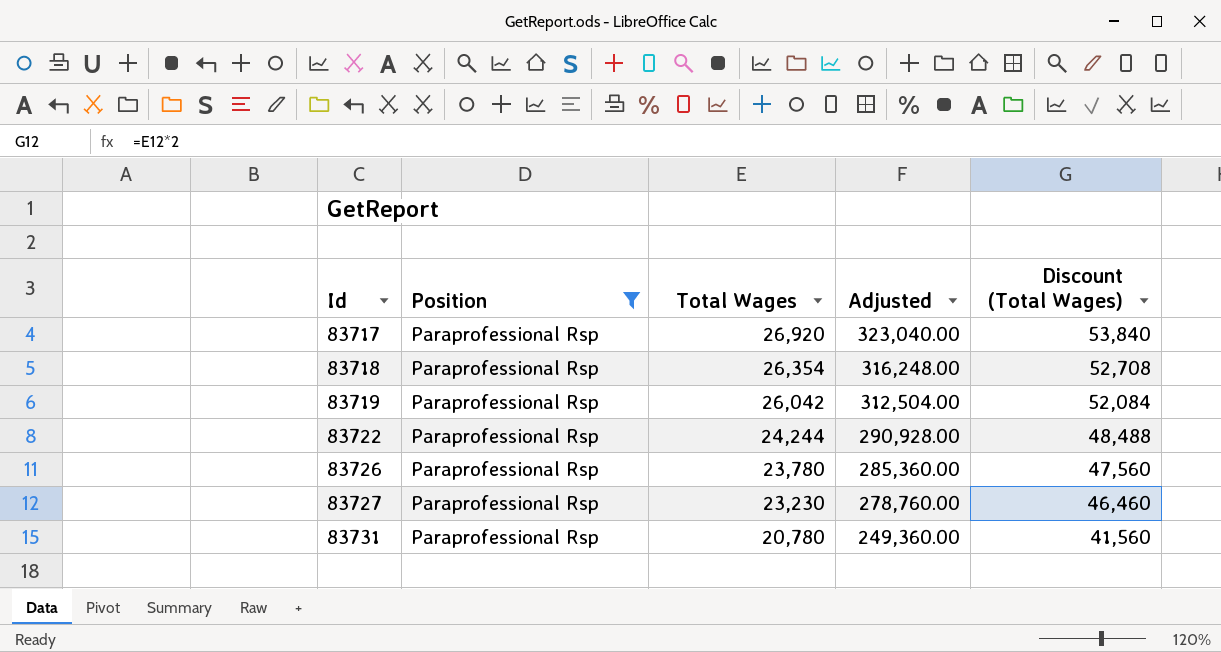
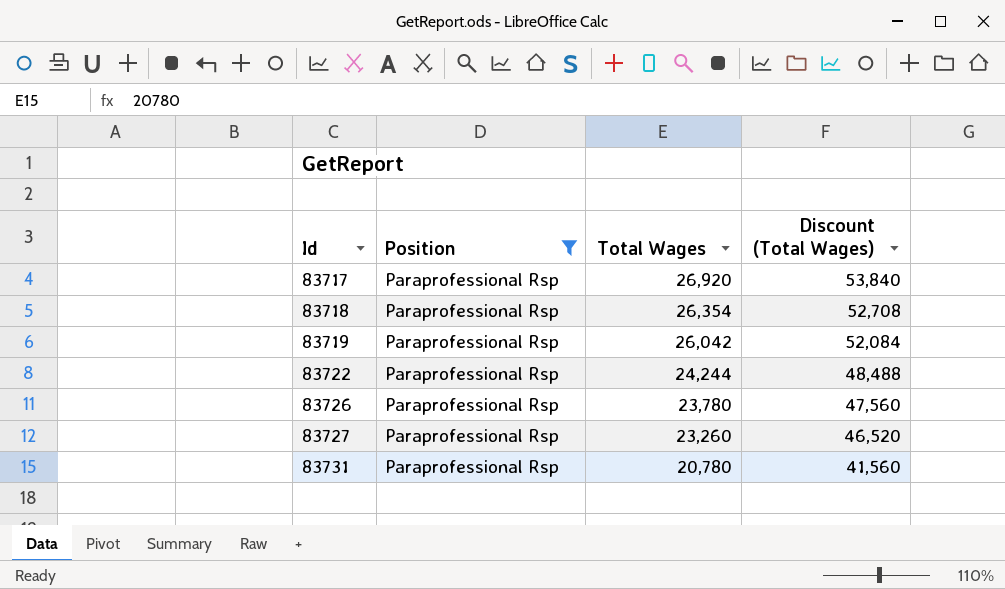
column Adjusted | formula: [Total Wages] * 12 -> none
83727 | Total Wages: 23,230 -> 23,260
83727 | Discount (Total Wages): 46,460 -> 46,520

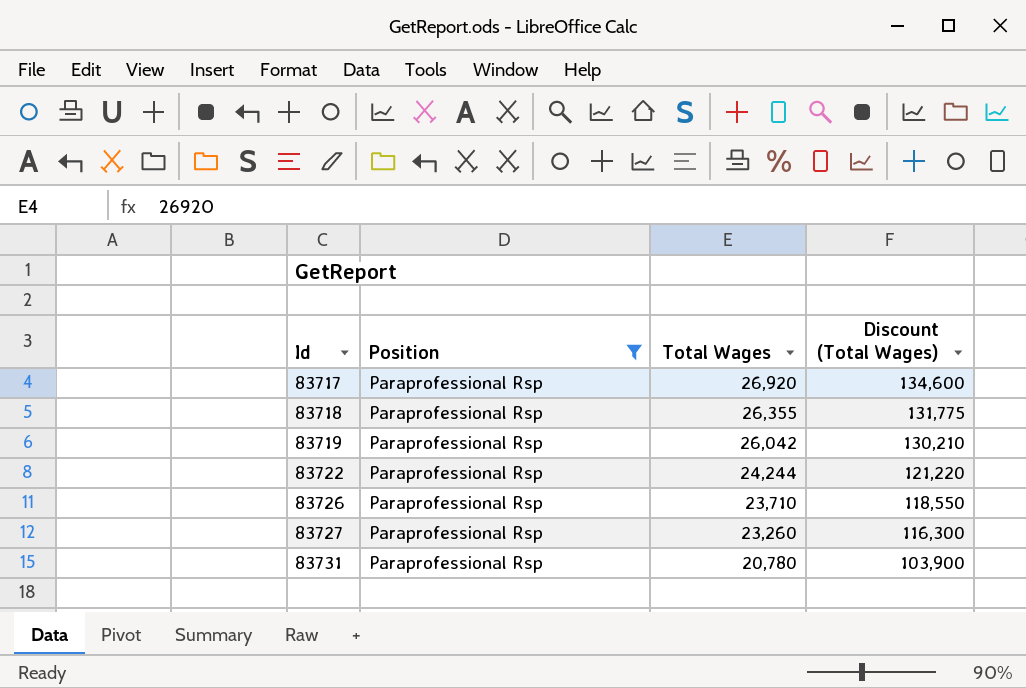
column Discount (Total Wages) | formula: [Total Wages] * 2 -> [Total Wages] * 5
83718 | Total Wages: 26,354 -> 26,355
83726 | Total Wages: 23,780 -> 23,710

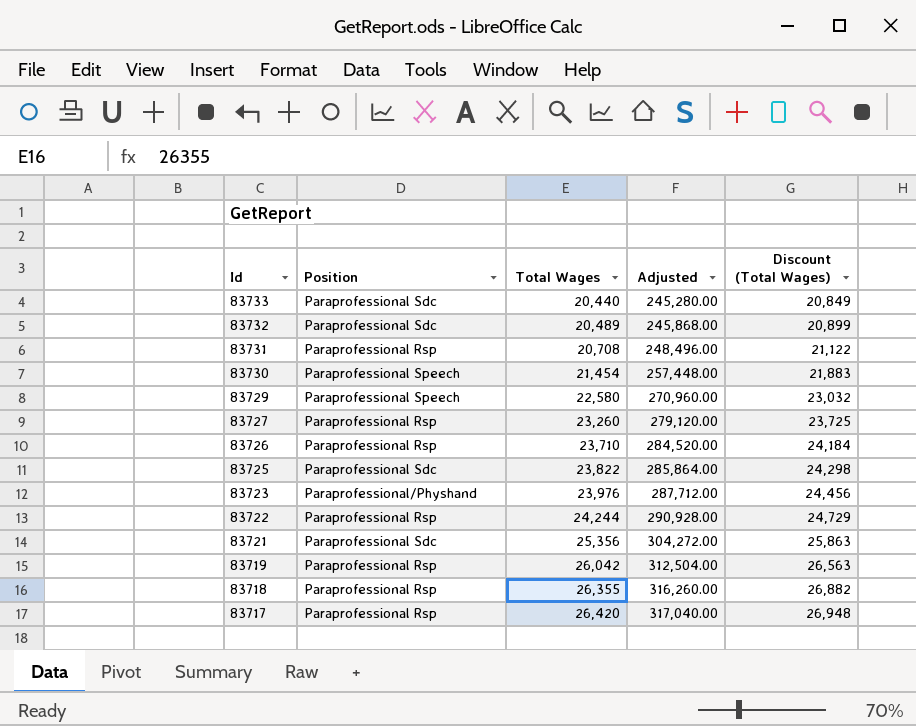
filter: Position = Paraprofessional Rsp -> none
row order: Id ascending -> Id descending
column Adjusted | formula: none -> [Total Wages] * 12
column Discount (Total Wages) | formula: [Total Wages] * 5 -> [Total Wages] * 1.02
83731 | Total Wages: 20,780 -> 20,708
83717 | Total Wages: 26,920 -> 26,420

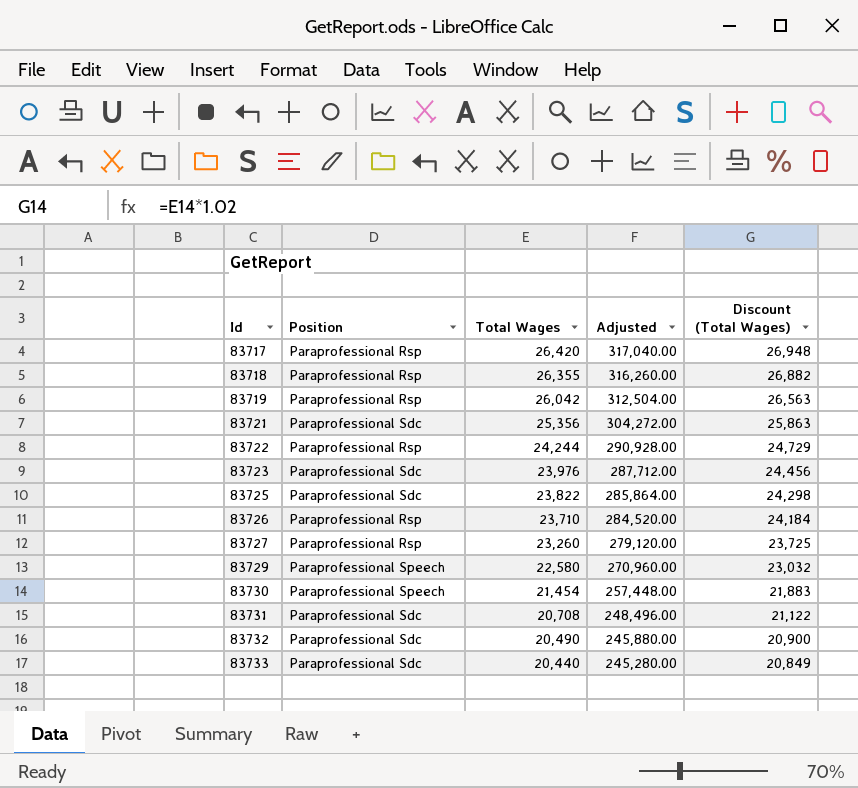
row order: Id descending -> Id ascending
83723 | Position: Paraprofessional/Physhand -> Paraprofessional Sdc
83731 | Position: Paraprofessional Rsp -> Paraprofessional Sdc
83732 | Total Wages: 20,489 -> 20,490
83732 | Adjusted: 245,868.00 -> 245,880.00
83732 | Discount (Total Wages): 20,899 -> 20,900

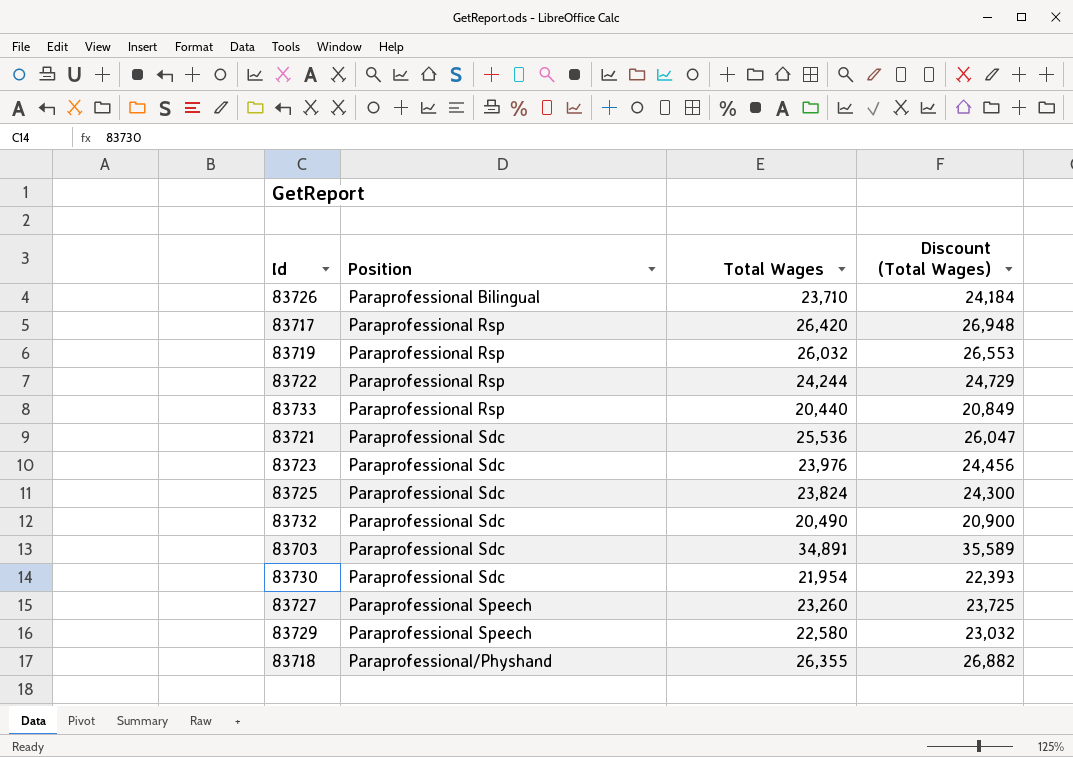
row order: Id ascending -> Position ascending
column Adjusted | formula: [Total Wages] * 12 -> none
row 83731: Paraprofessional Sdc | 20,708 | 248,496.00 | 21,122 -> none
83726 | Position: Paraprofessional Rsp -> Paraprofessional Bilingual
83719 | Total Wages: 26,042 -> 26,032
83719 | Discount (Total Wages): 26,563 -> 26,553
83733 | Position: Paraprofessional Sdc -> Paraprofessional Rsp
83721 | Total Wages: 25,356 -> 25,536
83721 | Discount (Total Wages): 25,863 -> 26,047
83725 | Total Wages: 23,822 -> 23,824
83725 | Discount (Total Wages): 24,298 -> 24,300
row 83703: none -> Paraprofessional Sdc | 34,891 | 35,589
83730 | Position: Paraprofessional Speech -> Paraprofessional Sdc
83730 | Total Wages: 21,454 -> 21,954
83730 | Discount (Total Wages): 21,883 -> 22,393
83727 | Position: Paraprofessional Rsp -> Paraprofessional Speech
83718 | Position: Paraprofessional Rsp -> Paraprofessional/Physhand

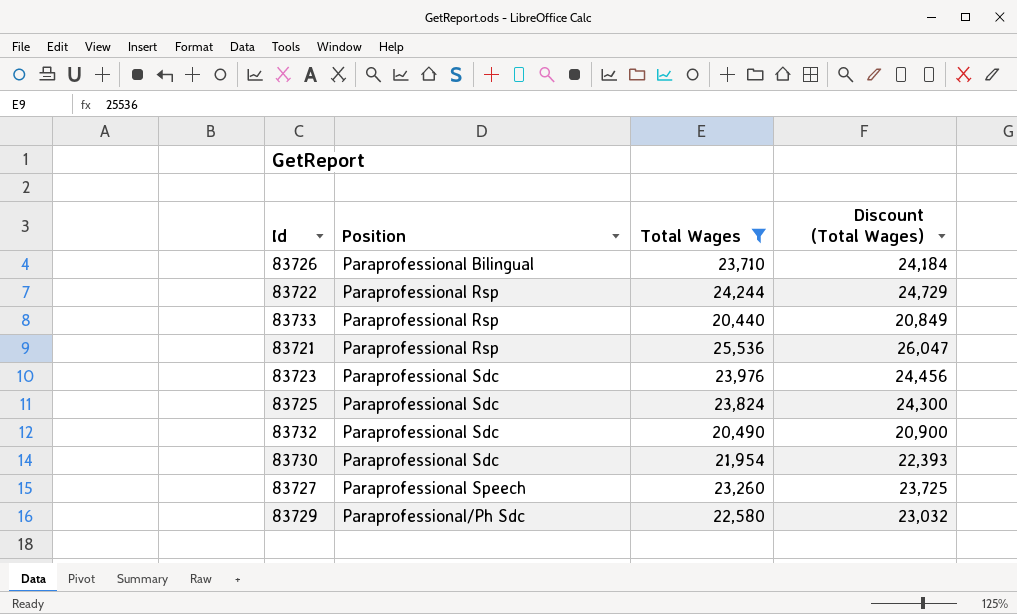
filter: none -> Total Wages <= 25,536
83721 | Position: Paraprofessional Sdc -> Paraprofessional Rsp
83729 | Position: Paraprofessional Speech -> Paraprofessional/Ph Sdc

